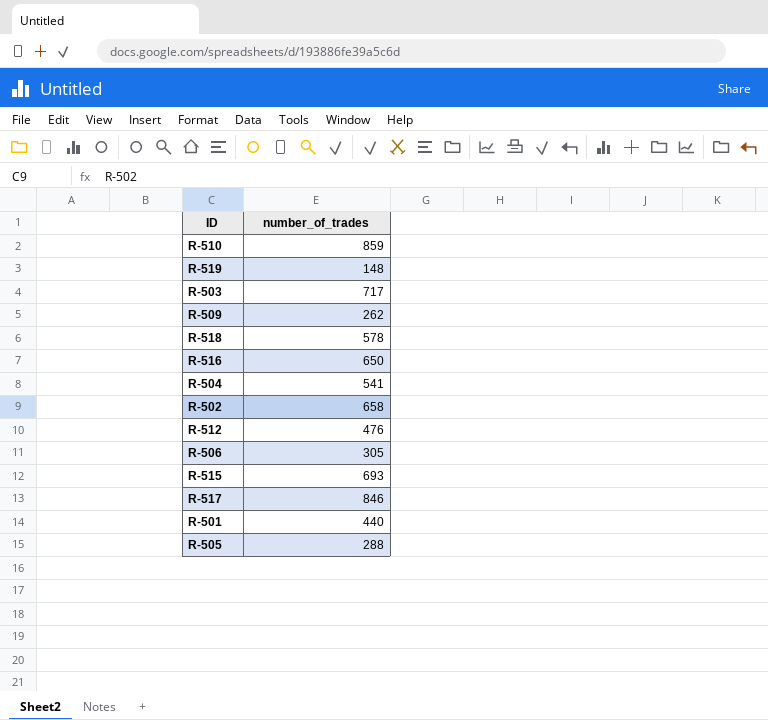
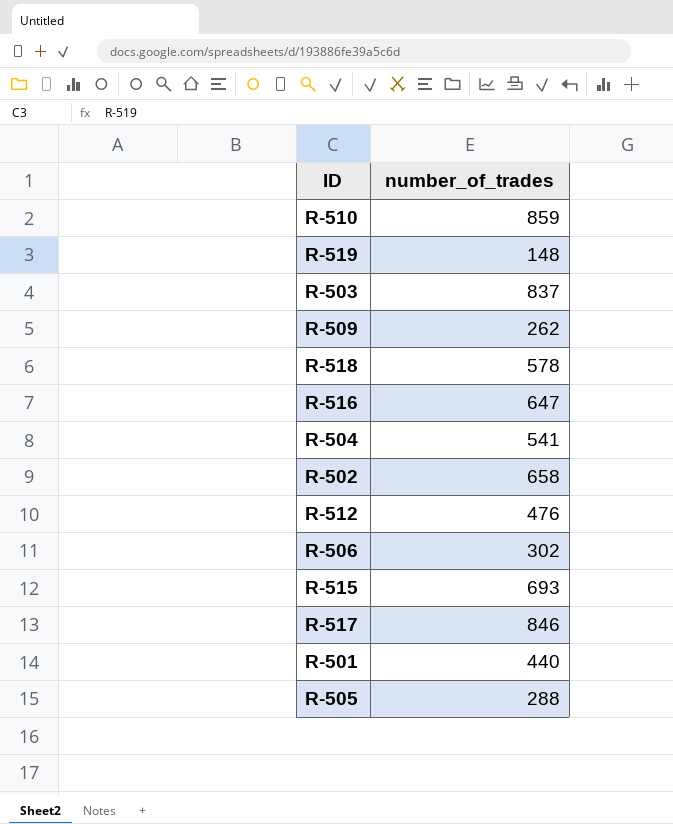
R-503 | number_of_trades: 717 -> 837
R-516 | number_of_trades: 650 -> 647
R-506 | number_of_trades: 305 -> 302

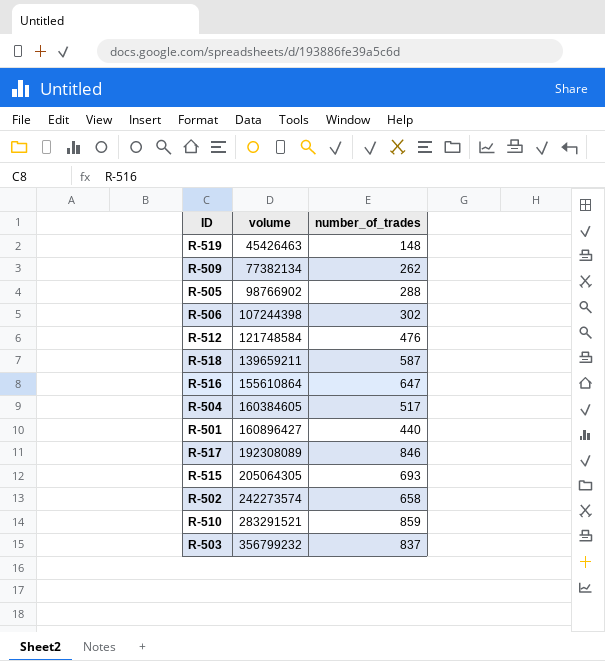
row order: none -> volume ascending
column volume | position: none -> 2
R-518 | number_of_trades: 578 -> 587
R-504 | number_of_trades: 541 -> 517

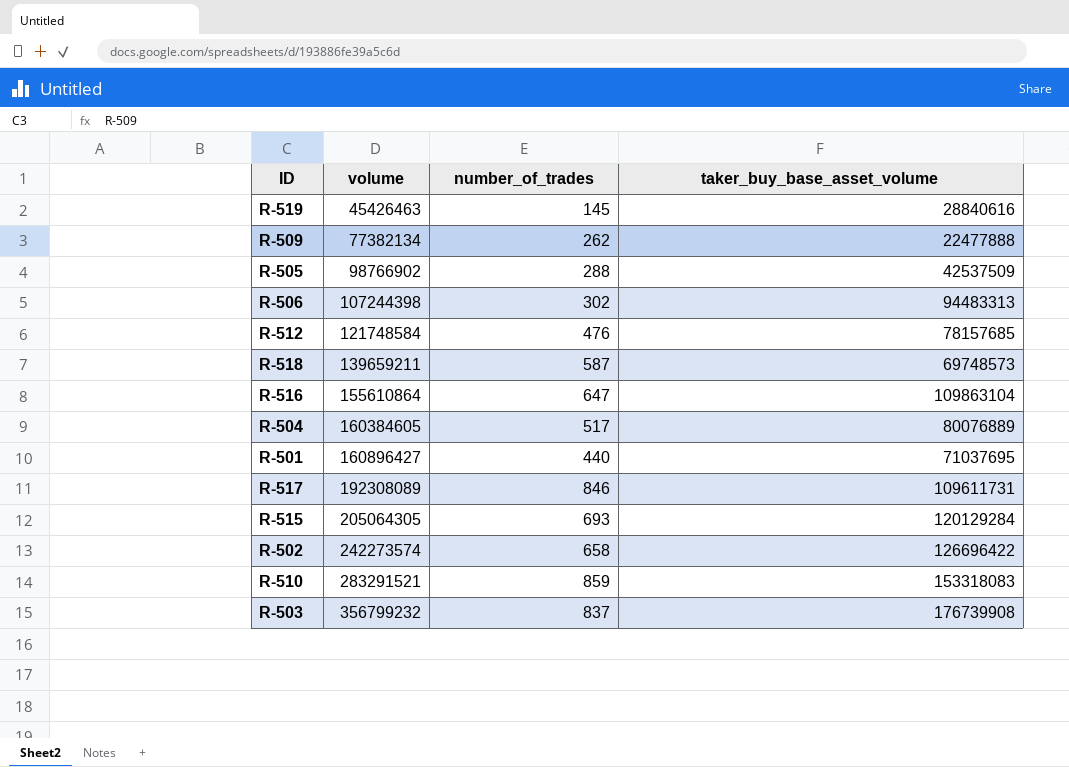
column taker_buy_base_asset_volume | position: none -> 4
R-519 | number_of_trades: 148 -> 145

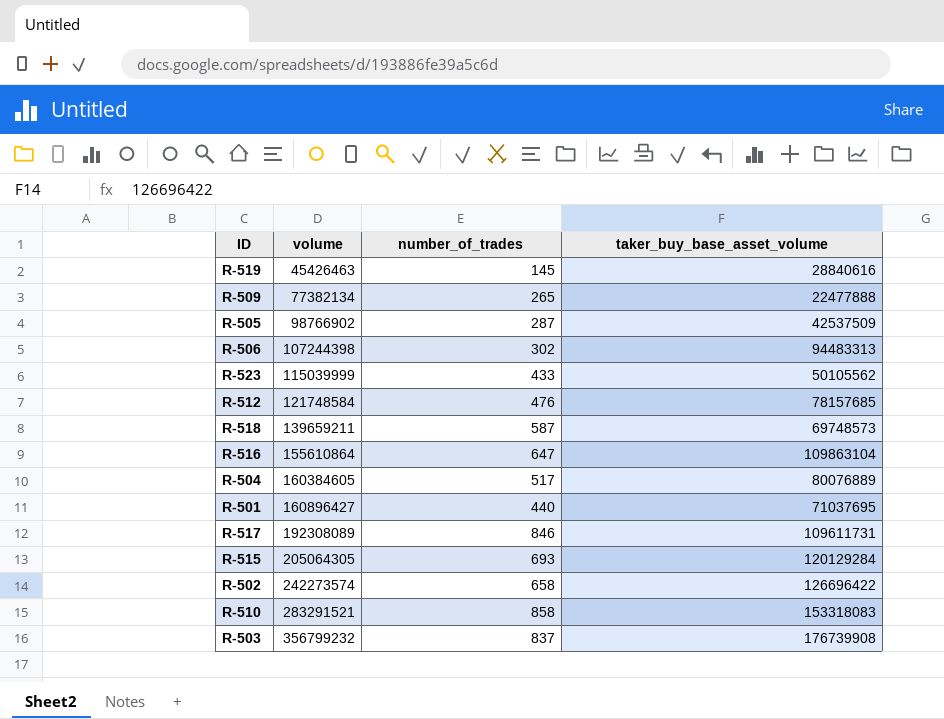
R-509 | number_of_trades: 262 -> 265
R-505 | number_of_trades: 288 -> 287
row R-523: none -> 115039999 | 433 | 50105562
R-510 | number_of_trades: 859 -> 858

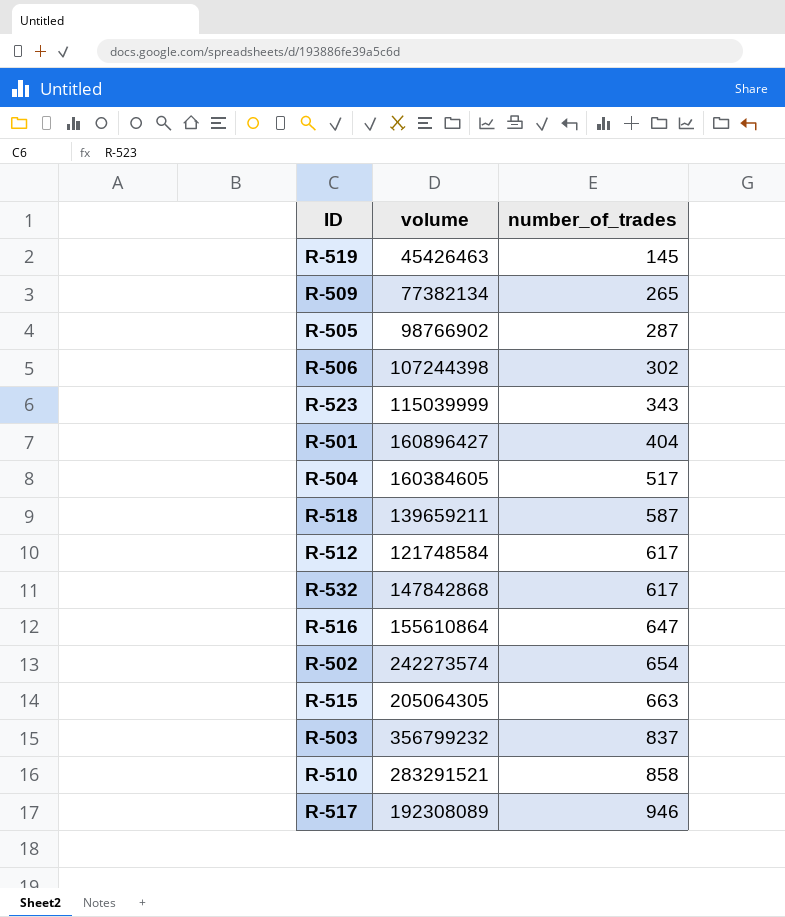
row order: volume ascending -> number_of_trades ascending
column taker_buy_base_asset_volume | position: 4 -> none
R-523 | number_of_trades: 433 -> 343
R-501 | number_of_trades: 440 -> 404
R-512 | number_of_trades: 476 -> 617
row R-532: none -> 147842868 | 617
R-502 | number_of_trades: 658 -> 654
R-515 | number_of_trades: 693 -> 663
R-517 | number_of_trades: 846 -> 946

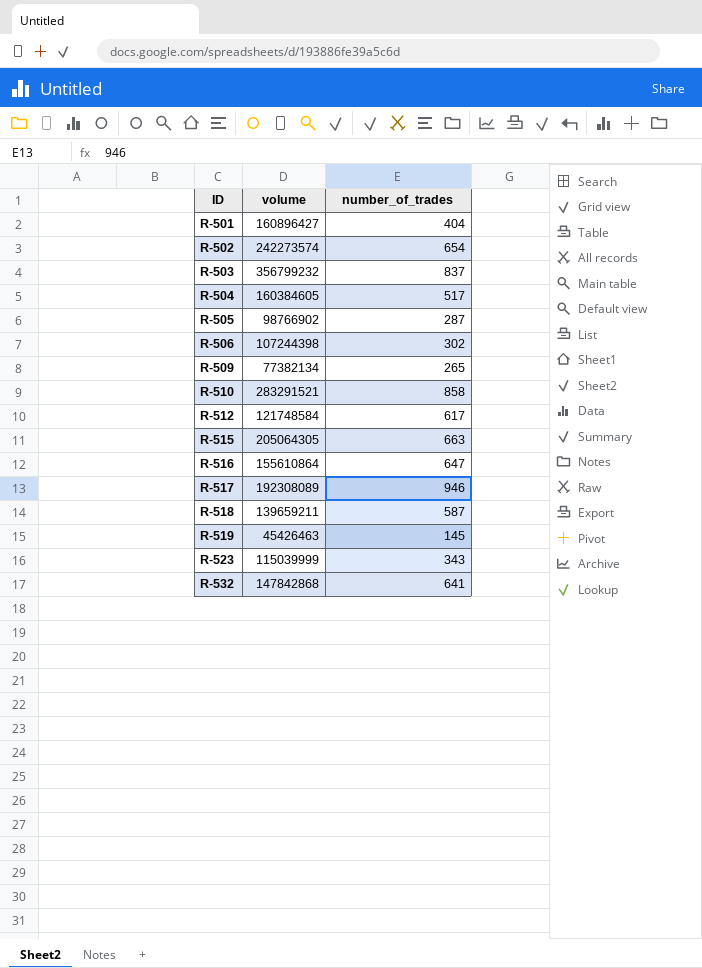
row order: number_of_trades ascending -> ID ascending
R-532 | number_of_trades: 617 -> 641

